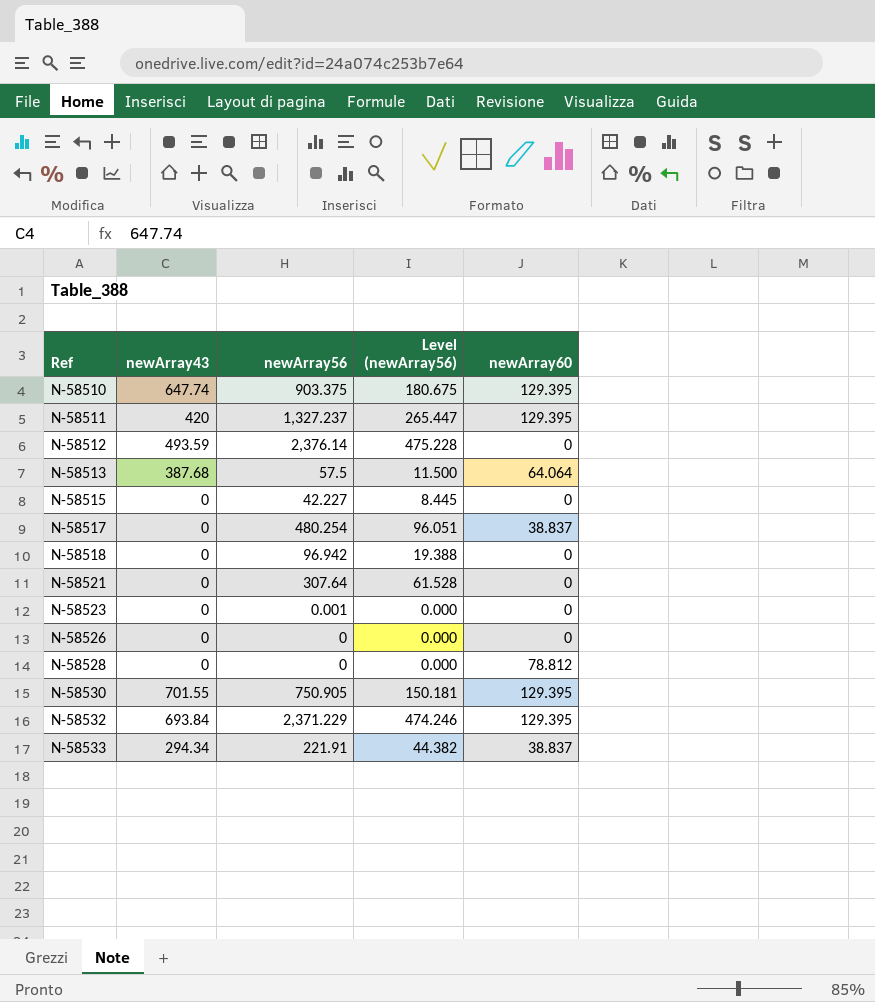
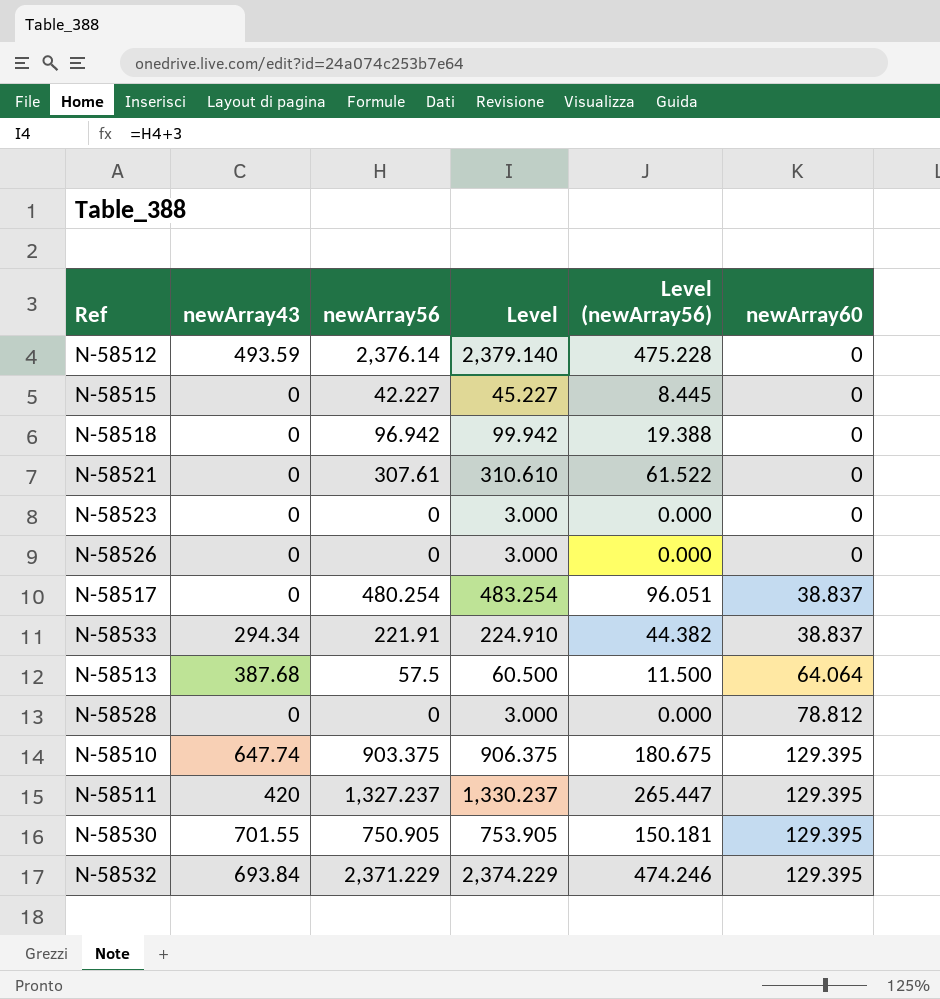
row order: Ref ascending -> newArray60 ascending
column Level | formula: none -> [newArray56] + 3
N-58521 | newArray56: 307.64 -> 307.61
N-58521 | Level (newArray56): 61.528 -> 61.522
N-58523 | newArray56: 0.001 -> 0

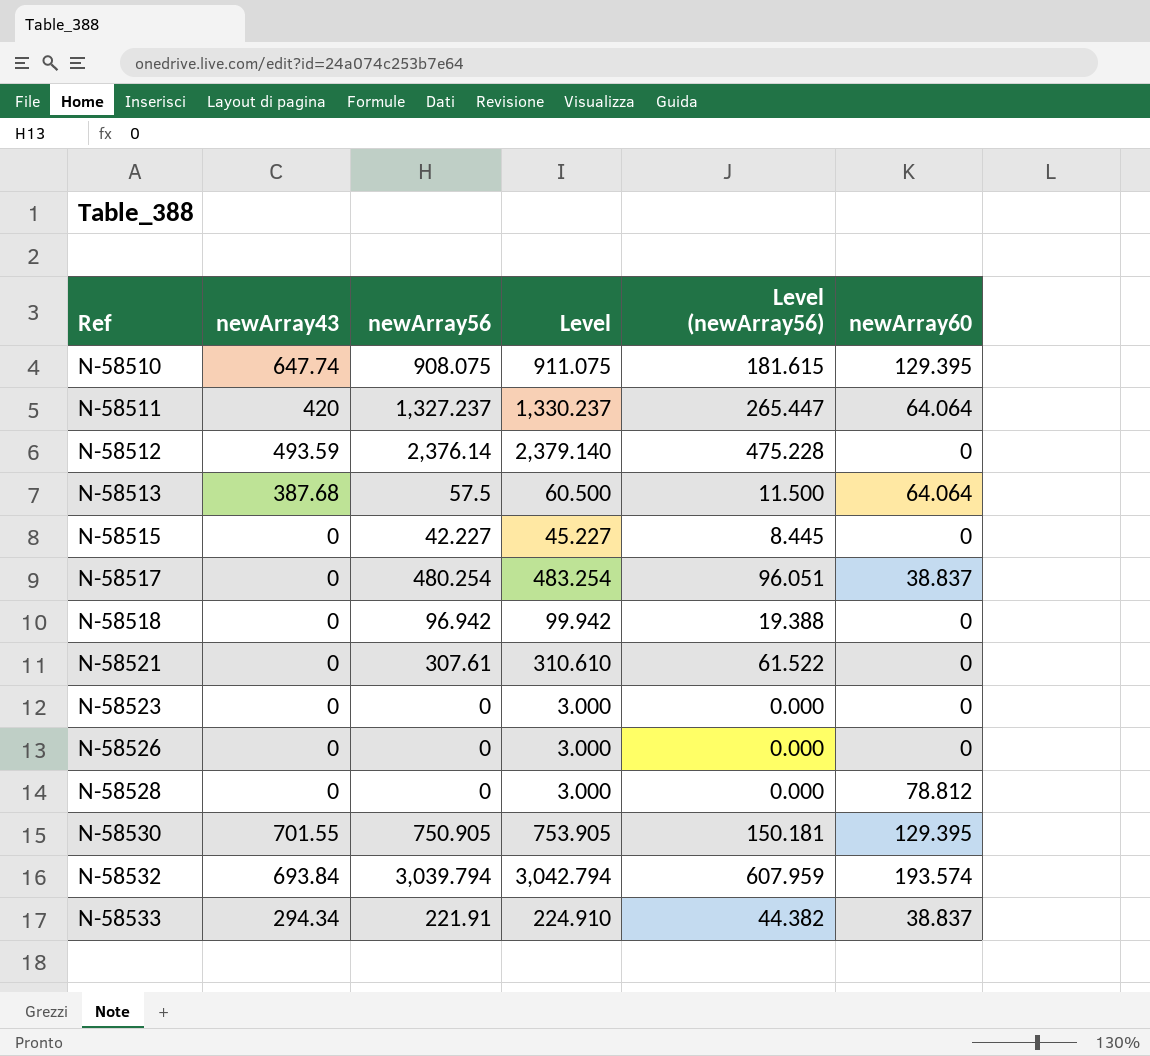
row order: newArray60 ascending -> Ref ascending
N-58510 | newArray56: 903.375 -> 908.075
N-58510 | Level: 906.375 -> 911.075
N-58510 | Level (newArray56): 180.675 -> 181.615
N-58511 | newArray60: 129.395 -> 64.064
N-58532 | newArray56: 2,371.229 -> 3,039.794
N-58532 | Level: 2,374.229 -> 3,042.794
N-58532 | Level (newArray56): 474.246 -> 607.959
N-58532 | newArray60: 129.395 -> 193.574

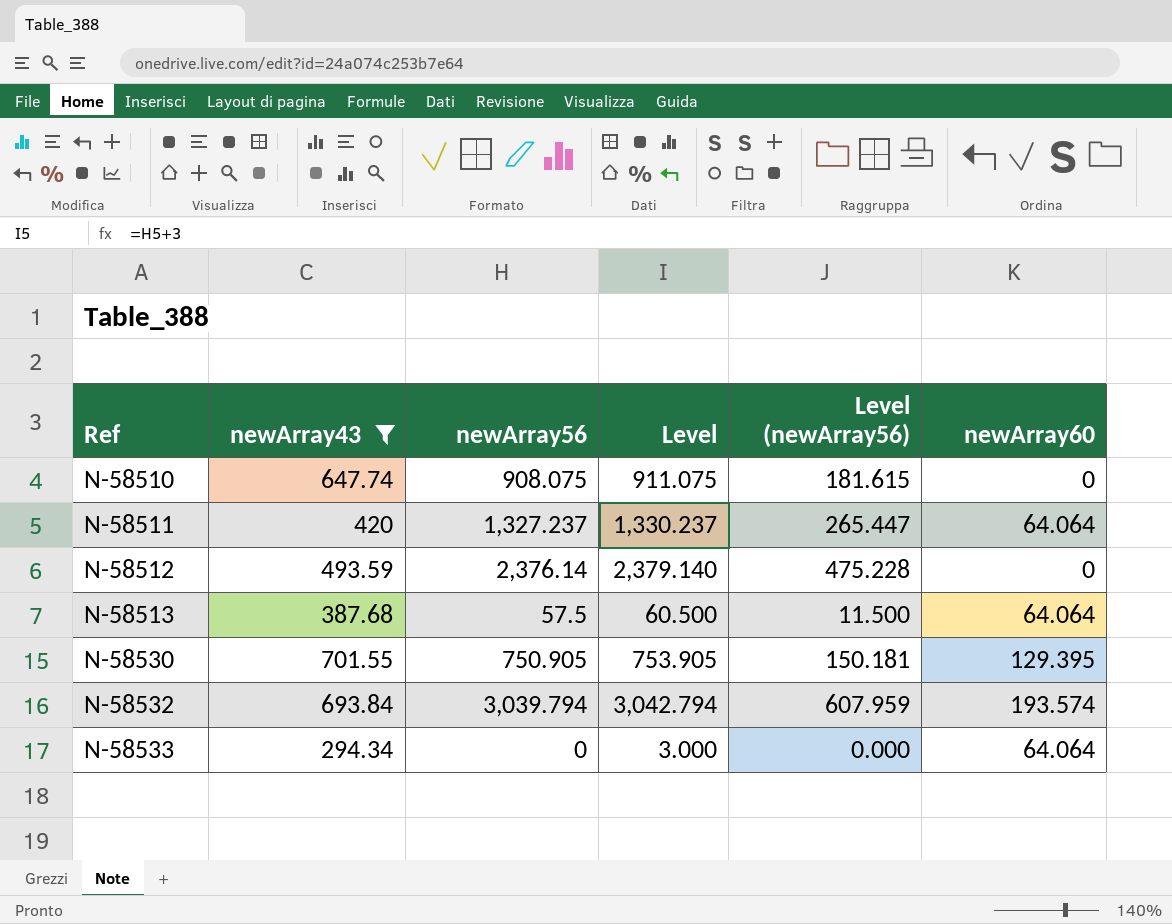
filter: none -> newArray43 != 0
N-58510 | newArray60: 129.395 -> 0
N-58533 | newArray56: 221.91 -> 0
N-58533 | Level: 224.910 -> 3.000
N-58533 | Level (newArray56): 44.382 -> 0.000
N-58533 | newArray60: 38.837 -> 64.064

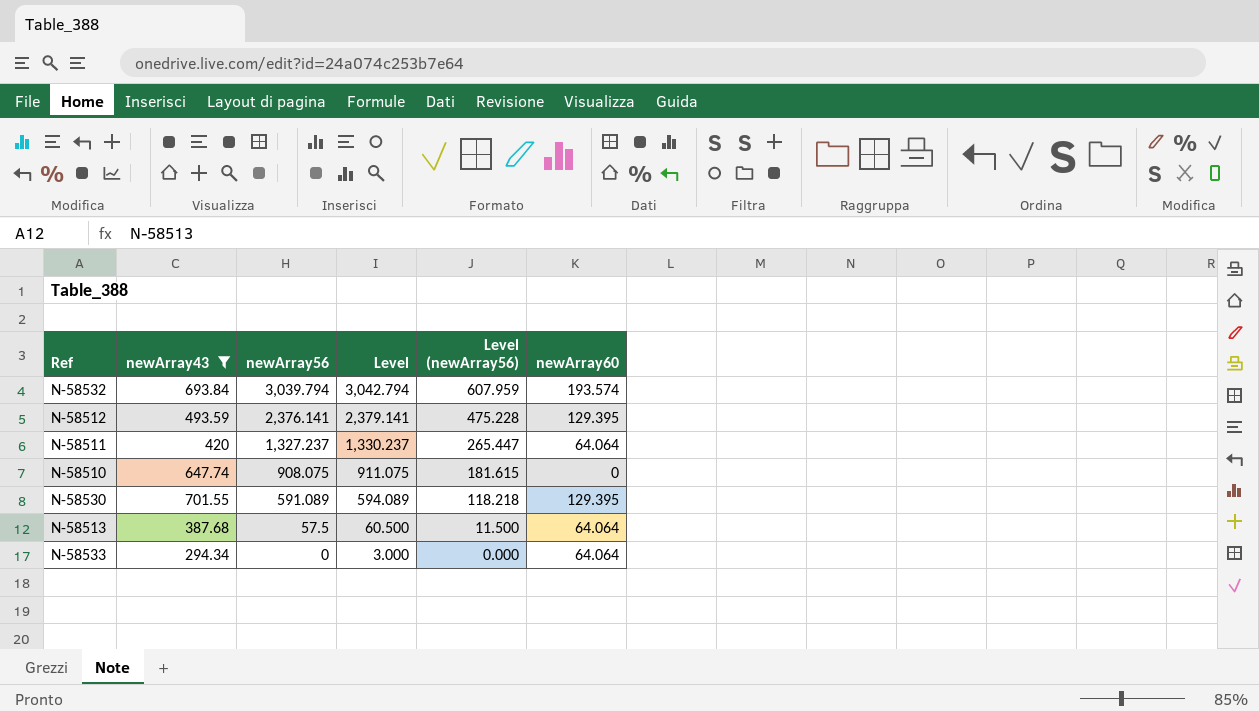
row order: Ref ascending -> newArray56 descending
N-58512 | newArray56: 2,376.14 -> 2,376.141
N-58512 | Level: 2,379.140 -> 2,379.141
N-58512 | newArray60: 0 -> 129.395
N-58530 | newArray56: 750.905 -> 591.089
N-58530 | Level: 753.905 -> 594.089
N-58530 | Level (newArray56): 150.181 -> 118.218

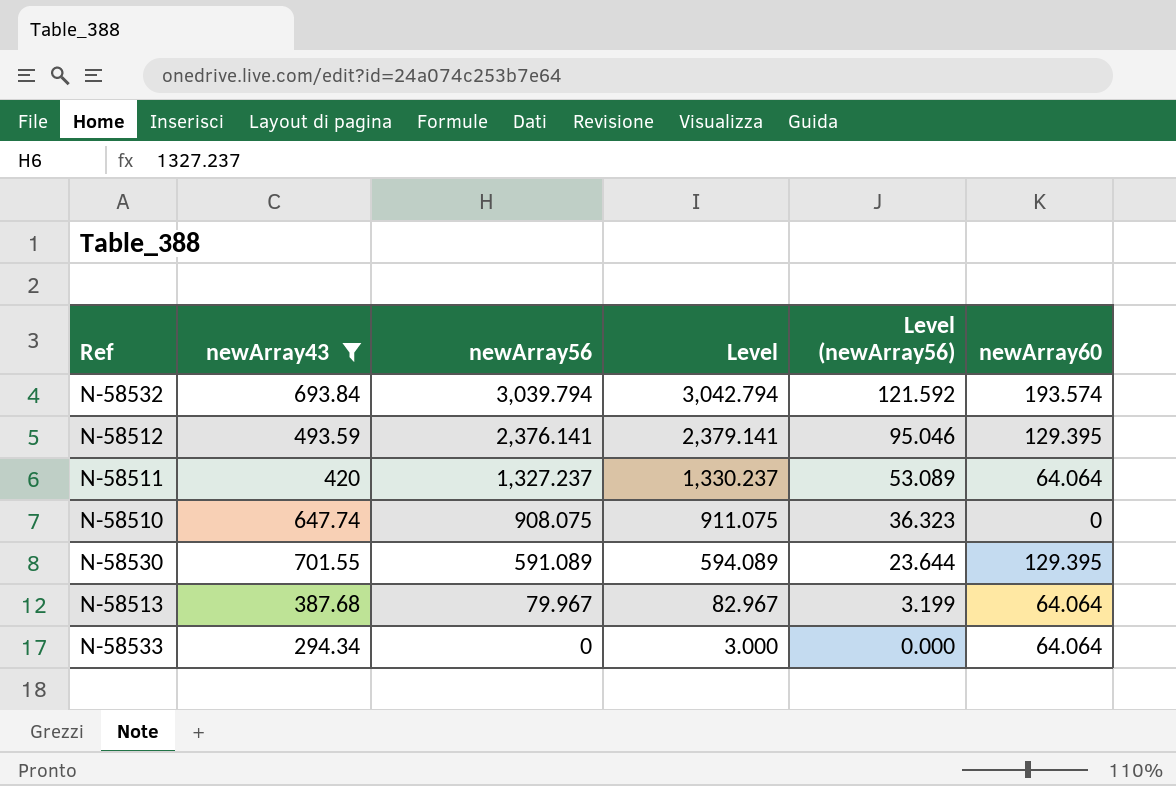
column Level (newArray56) | formula: [newArray56] * 0.2 -> [newArray56] * 0.04
N-58513 | newArray56: 57.5 -> 79.967
N-58513 | Level: 60.500 -> 82.967

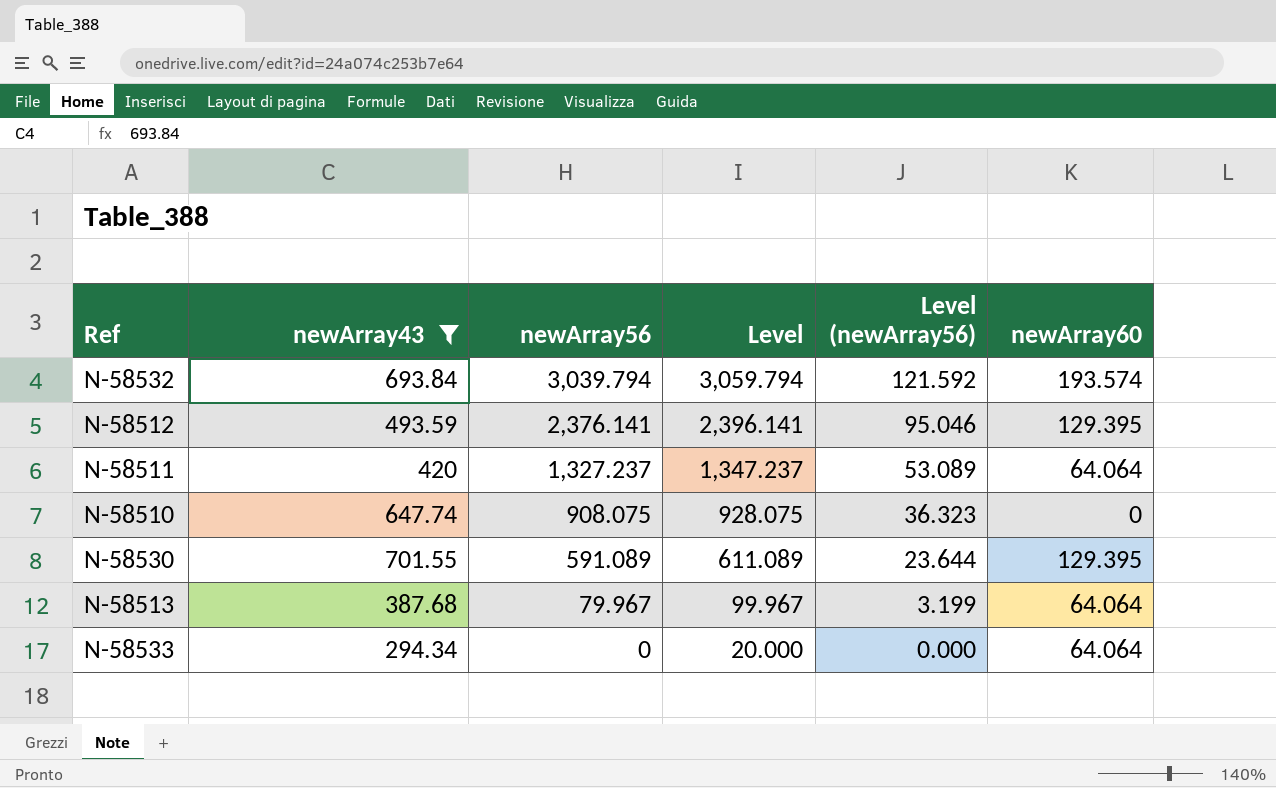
column Level | formula: [newArray56] + 3 -> [newArray56] + 20

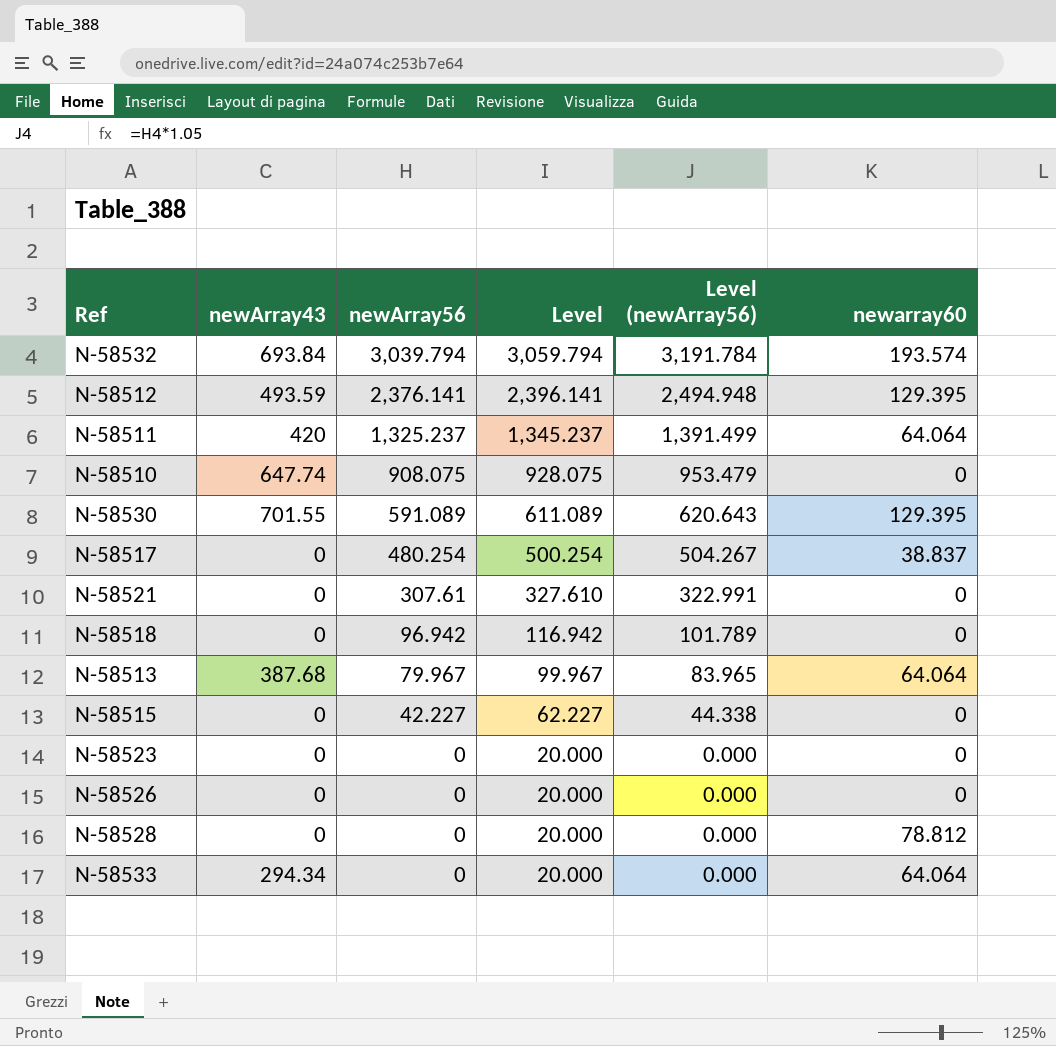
filter: newArray43 != 0 -> none
column Level (newArray56) | formula: [newArray56] * 0.04 -> [newArray56] * 1.05
column name: newArray60 -> newarray60
N-58511 | newArray56: 1,327.237 -> 1,325.237
N-58511 | Level: 1,347.237 -> 1,345.237

